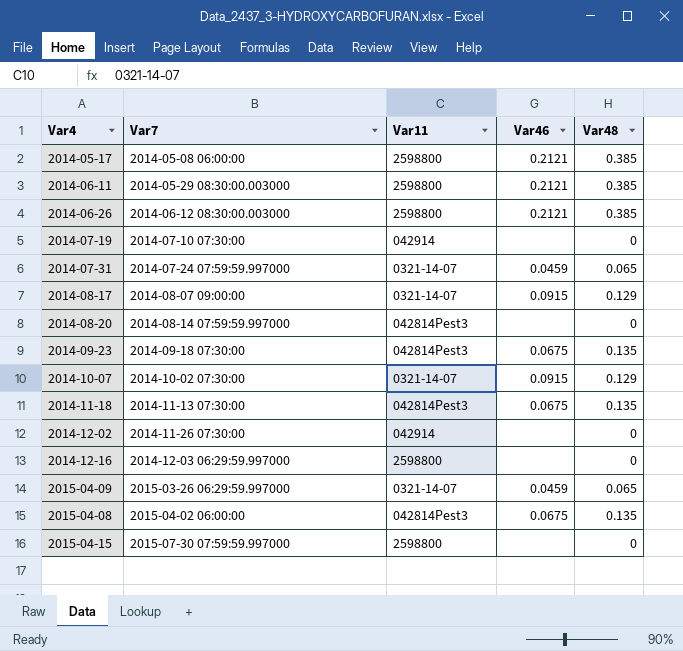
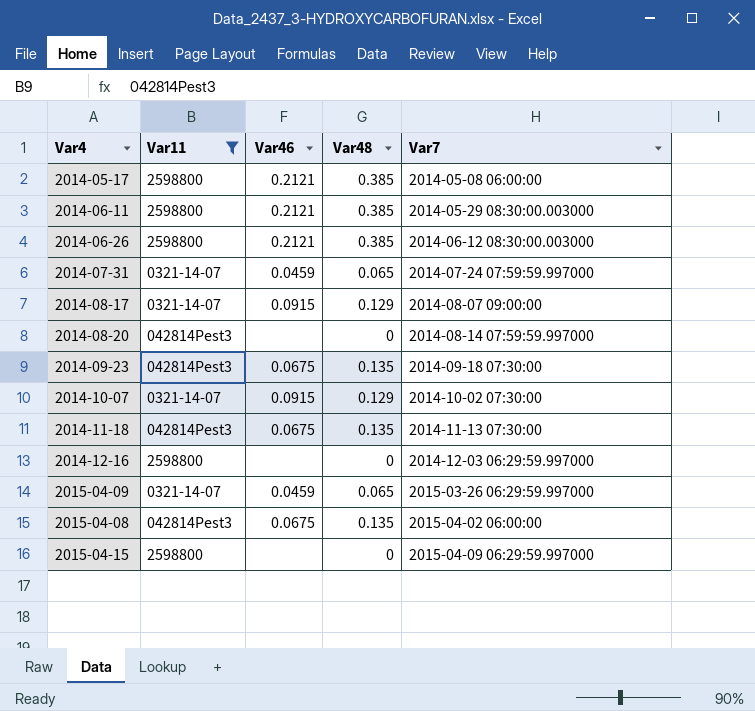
filter: none -> Var11 != 042914
column Var7 | position: 2 -> 5
2015-04-15 | Var7: 2015-07-30 07:59:59.997000 -> 2015-04-09 06:29:59.997000

